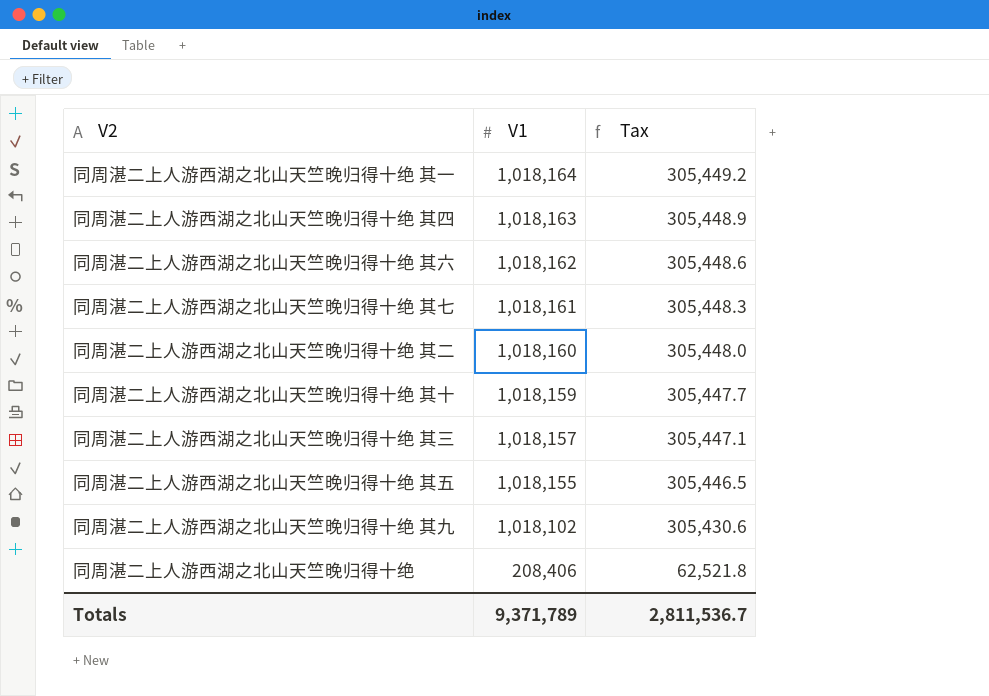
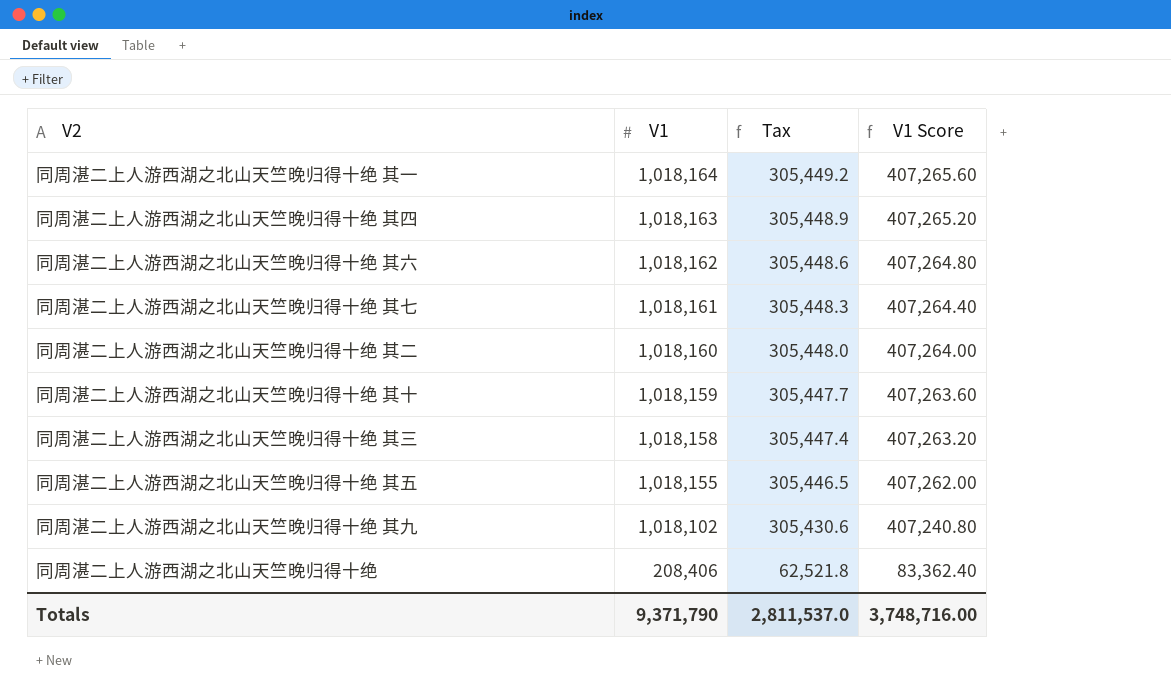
column V1 Score | formula: none -> [V1] * 0.4
同周湛二上人游西湖之北山天竺晚归得十绝 其三 | V1: 1,018,157 -> 1,018,158
同周湛二上人游西湖之北山天竺晚归得十绝 其三 | Tax: 305,447.1 -> 305,447.4
Totals | V1: 9,371,789 -> 9,371,790
Totals | Tax: 2,811,536.7 -> 2,811,537.0

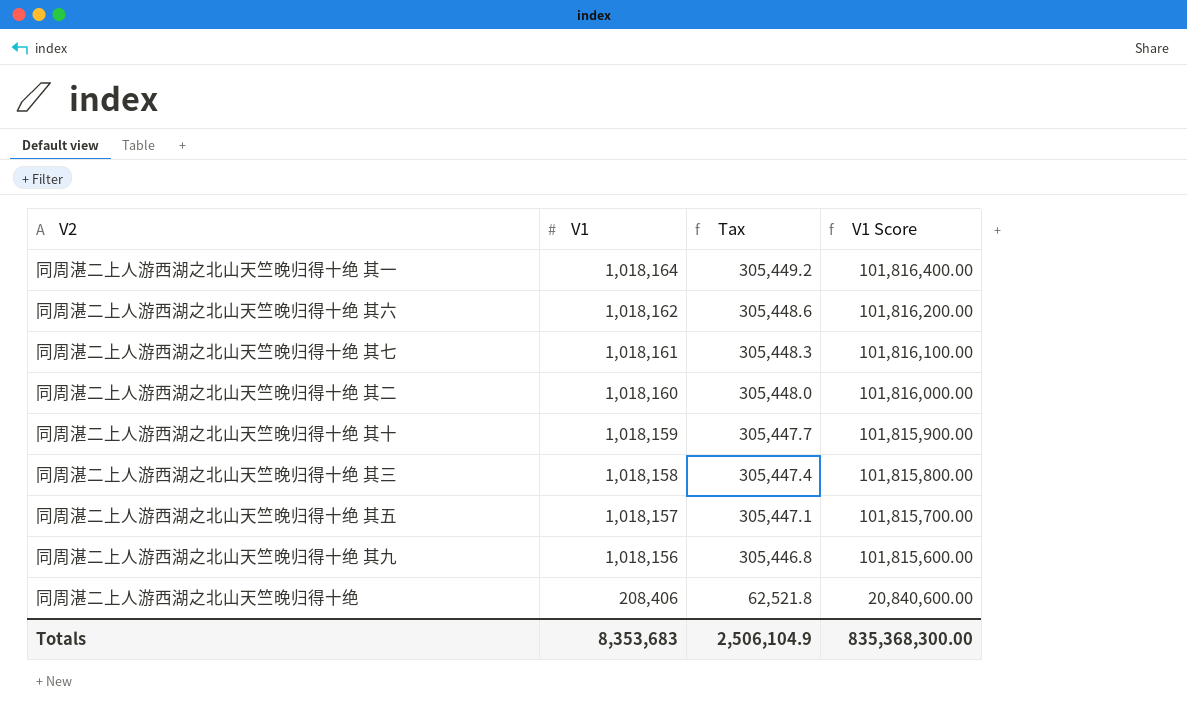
column V1 Score | formula: [V1] * 0.4 -> [V1] * 100
row 同周湛二上人游西湖之北山天竺晚归得十绝 其四: 1,018,163 | 305,448.9 | 407,265.20 -> none
同周湛二上人游西湖之北山天竺晚归得十绝 其五 | V1: 1,018,155 -> 1,018,157
同周湛二上人游西湖之北山天竺晚归得十绝 其五 | Tax: 305,446.5 -> 305,447.1
同周湛二上人游西湖之北山天竺晚归得十绝 其九 | V1: 1,018,102 -> 1,018,156
同周湛二上人游西湖之北山天竺晚归得十绝 其九 | Tax: 305,430.6 -> 305,446.8
Totals | V1: 9,371,790 -> 8,353,683
Totals | Tax: 2,811,537.0 -> 2,506,104.9
Totals | V1 Score: 3,748,716.00 -> 835,368,300.00

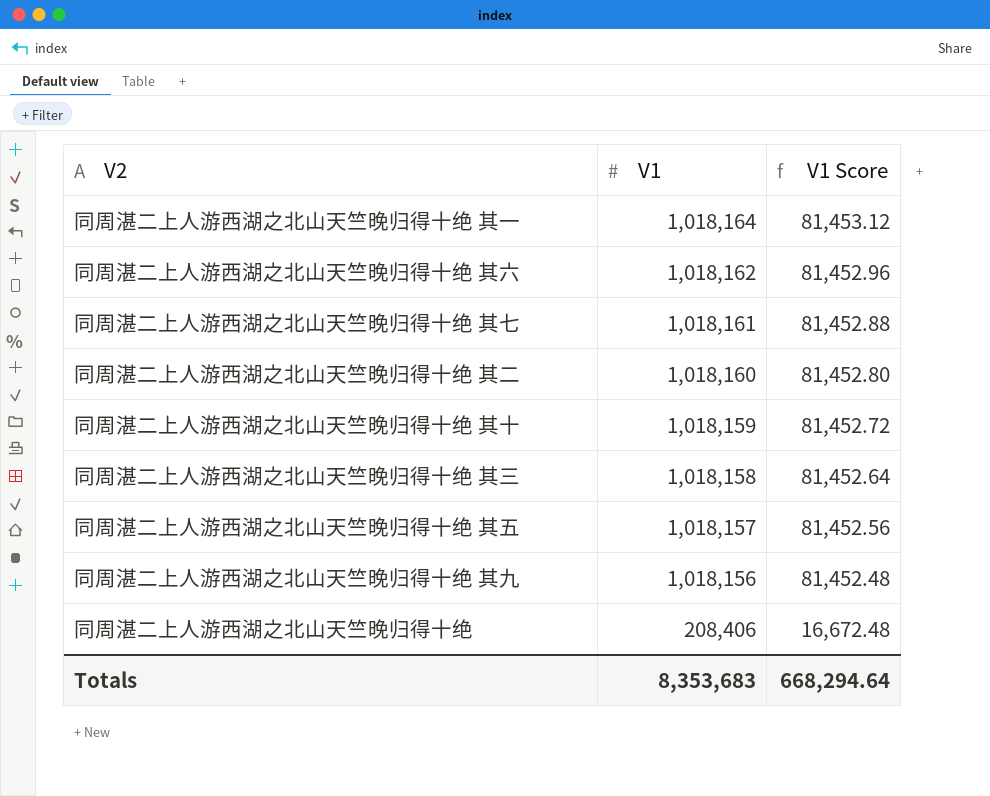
column Tax | formula: [V1] * 0.3 -> none
column V1 Score | formula: [V1] * 100 -> [V1] * 0.08
Totals | V1 Score: 835,368,300.00 -> 668,294.64

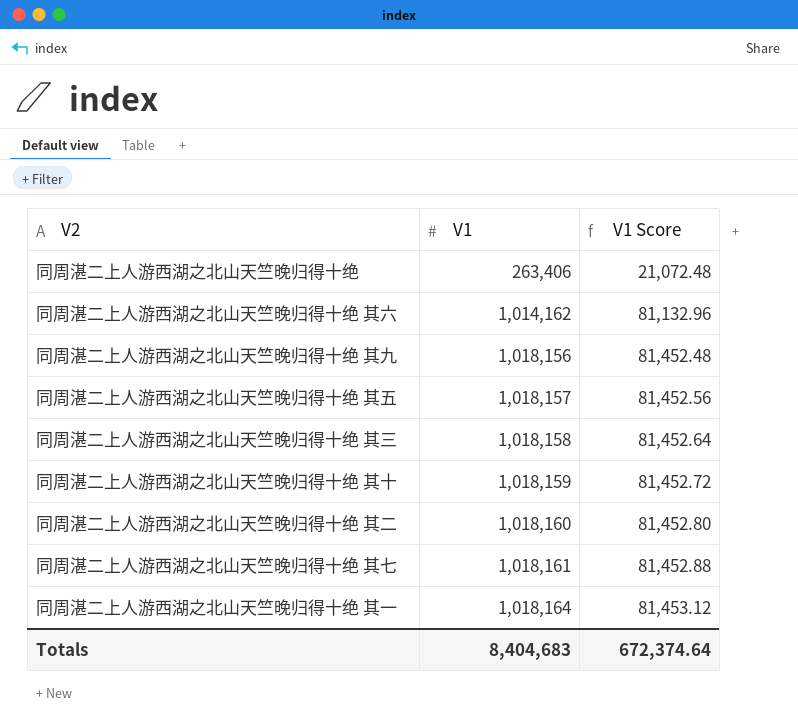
row order: V1 descending -> V1 ascending
同周湛二上人游西湖之北山天竺晚归得十绝 | V1: 208,406 -> 263,406
同周湛二上人游西湖之北山天竺晚归得十绝 | V1 Score: 16,672.48 -> 21,072.48
同周湛二上人游西湖之北山天竺晚归得十绝 其六 | V1: 1,018,162 -> 1,014,162
同周湛二上人游西湖之北山天竺晚归得十绝 其六 | V1 Score: 81,452.96 -> 81,132.96
Totals | V1: 8,353,683 -> 8,404,683
Totals | V1 Score: 668,294.64 -> 672,374.64

